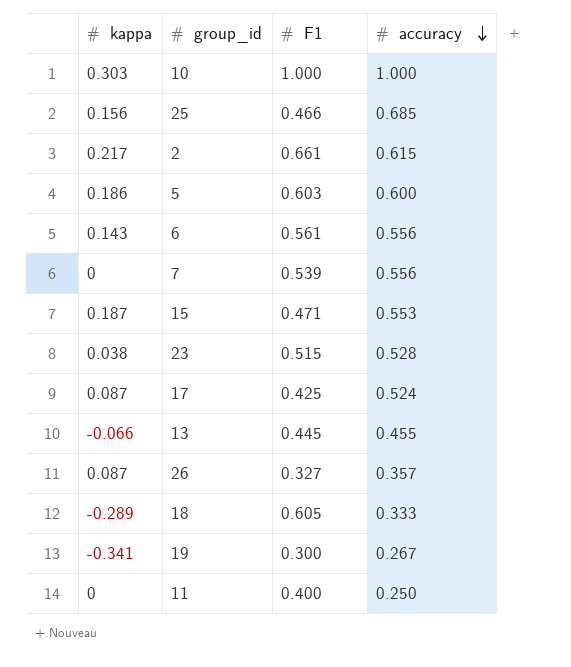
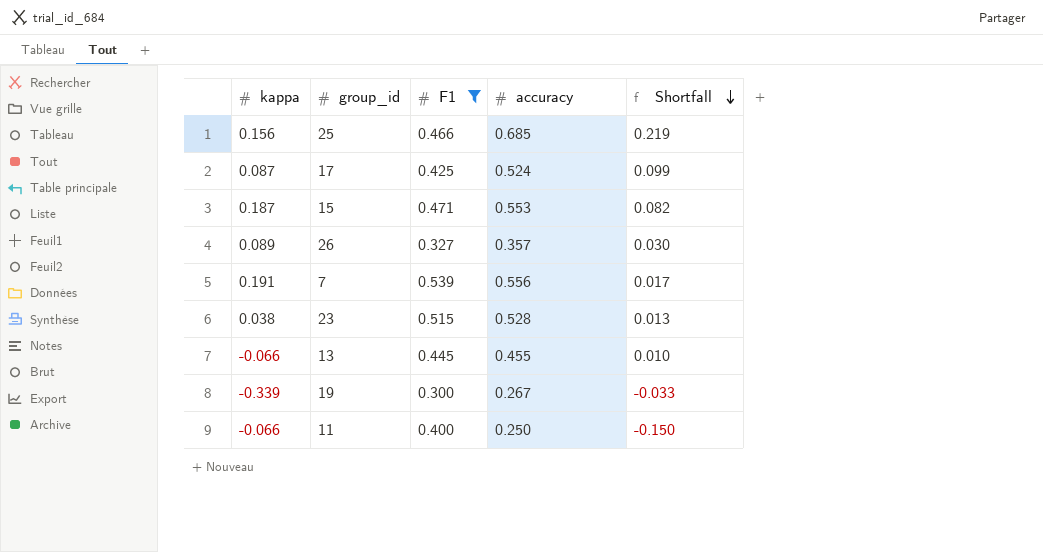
filter: none -> F1 <= 0.539
row order: accuracy descending -> Shortfall descending
column Shortfall | formula: none -> [accuracy] - [F1]
26 | kappa: 0.087 -> 0.089
7 | kappa: 0 -> 0.191
19 | kappa: -0.341 -> -0.339
11 | kappa: 0 -> -0.066

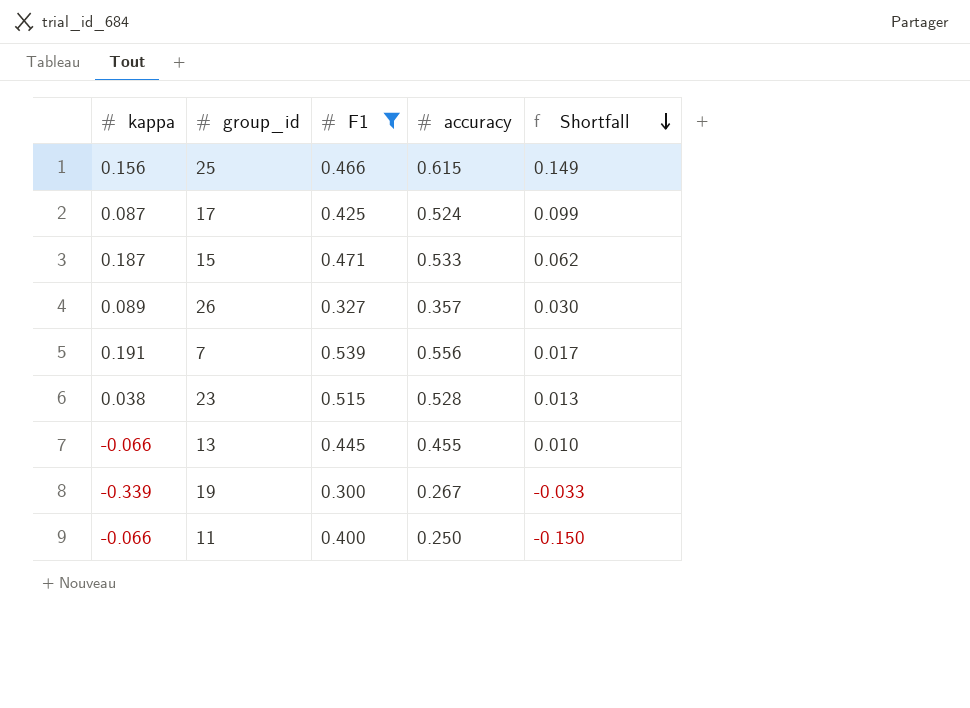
25 | accuracy: 0.685 -> 0.615
25 | Shortfall: 0.219 -> 0.149
15 | accuracy: 0.553 -> 0.533
15 | Shortfall: 0.082 -> 0.062

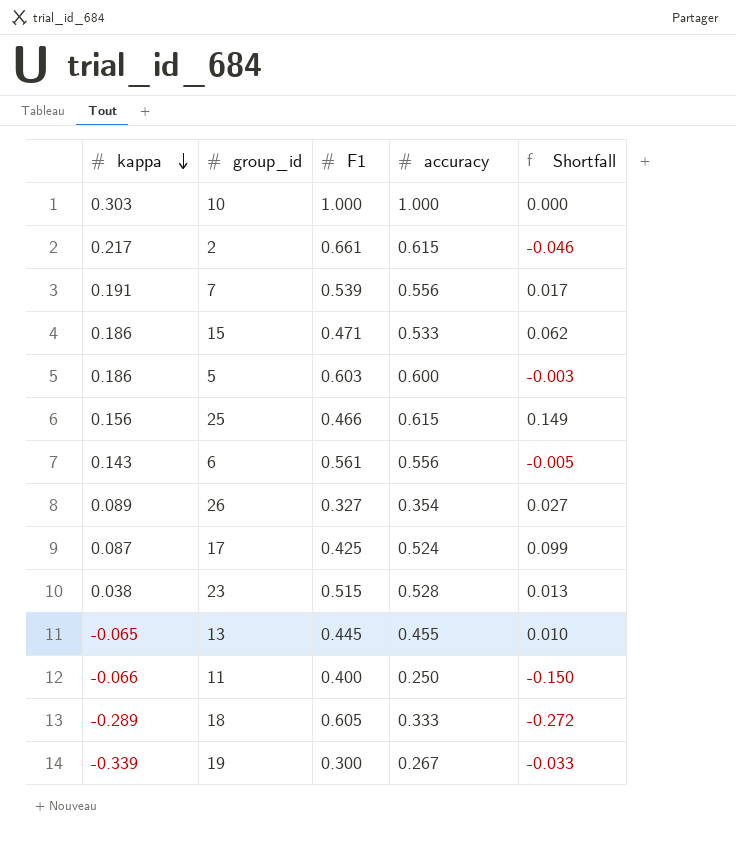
filter: F1 <= 0.539 -> none
row order: Shortfall descending -> kappa descending
15 | kappa: 0.187 -> 0.186
26 | accuracy: 0.357 -> 0.354
26 | Shortfall: 0.030 -> 0.027
13 | kappa: -0.066 -> -0.065

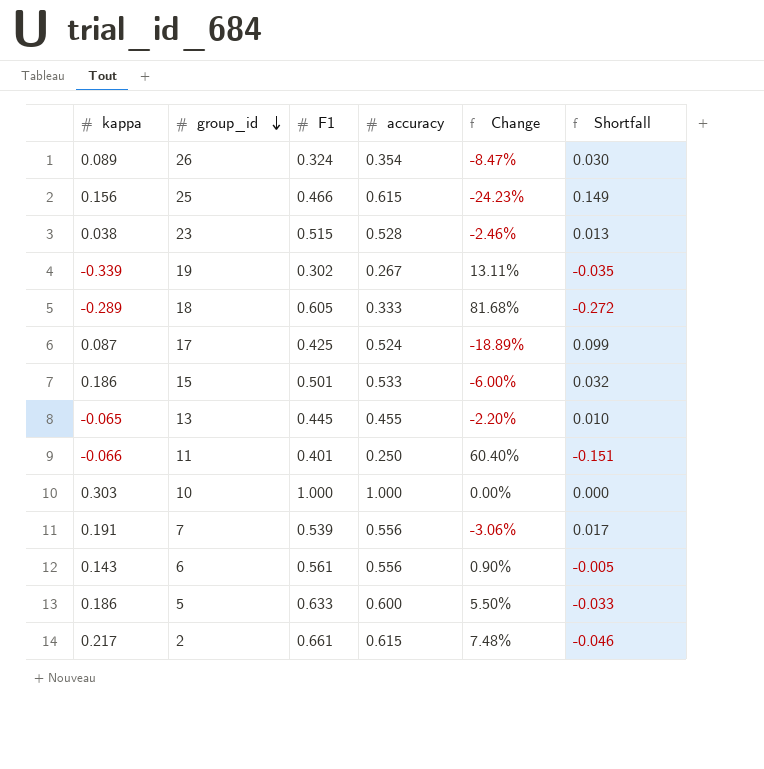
row order: kappa descending -> group_id descending
column Change | formula: none -> ([F1] - [accuracy]) / [accuracy]
26 | F1: 0.327 -> 0.324
26 | Shortfall: 0.027 -> 0.030
19 | F1: 0.300 -> 0.302
19 | Shortfall: -0.033 -> -0.035
15 | F1: 0.471 -> 0.501
15 | Shortfall: 0.062 -> 0.032
11 | F1: 0.400 -> 0.401
11 | Shortfall: -0.150 -> -0.151
5 | F1: 0.603 -> 0.633
5 | Shortfall: -0.003 -> -0.033

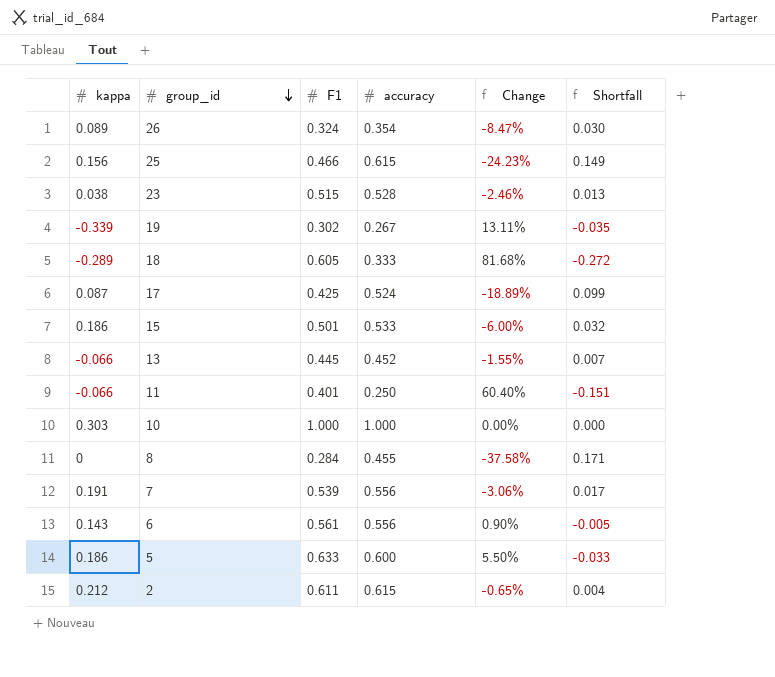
13 | kappa: -0.065 -> -0.066
13 | accuracy: 0.455 -> 0.452
13 | Change: -2.20% -> -1.55%
13 | Shortfall: 0.010 -> 0.007
row 8: none -> 0 | 0.284 | 0.455 | -37.58% | 0.171
2 | kappa: 0.217 -> 0.212
2 | F1: 0.661 -> 0.611
2 | Change: 7.48% -> -0.65%
2 | Shortfall: -0.046 -> 0.004

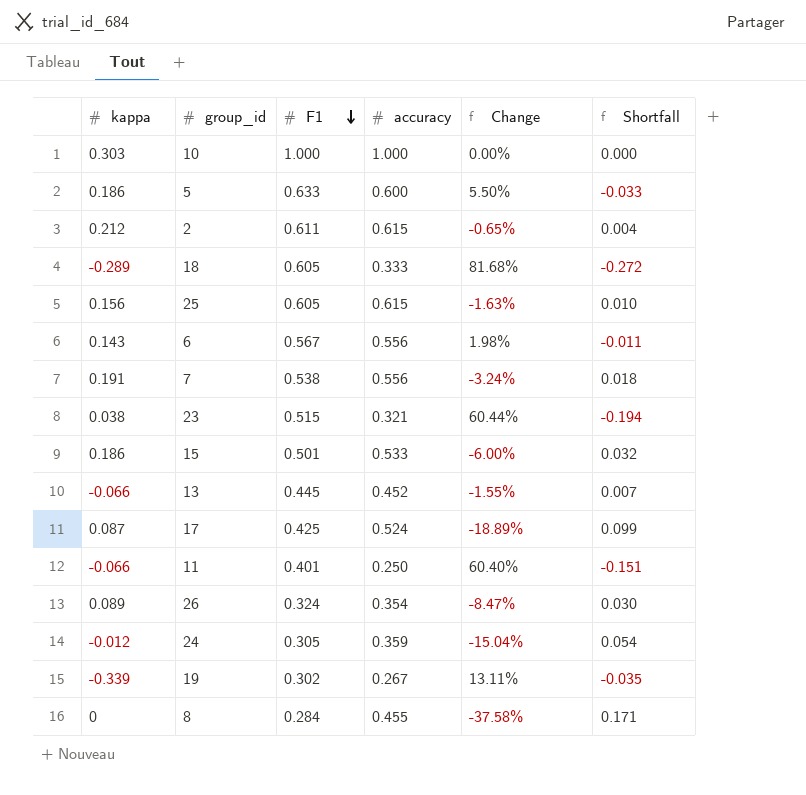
row order: group_id descending -> F1 descending
25 | F1: 0.466 -> 0.605
25 | Change: -24.23% -> -1.63%
25 | Shortfall: 0.149 -> 0.010
6 | F1: 0.561 -> 0.567
6 | Change: 0.90% -> 1.98%
6 | Shortfall: -0.005 -> -0.011
7 | F1: 0.539 -> 0.538
7 | Change: -3.06% -> -3.24%
7 | Shortfall: 0.017 -> 0.018
23 | accuracy: 0.528 -> 0.321
23 | Change: -2.46% -> 60.44%
23 | Shortfall: 0.013 -> -0.194
row 24: none -> -0.012 | 0.305 | 0.359 | -15.04% | 0.054

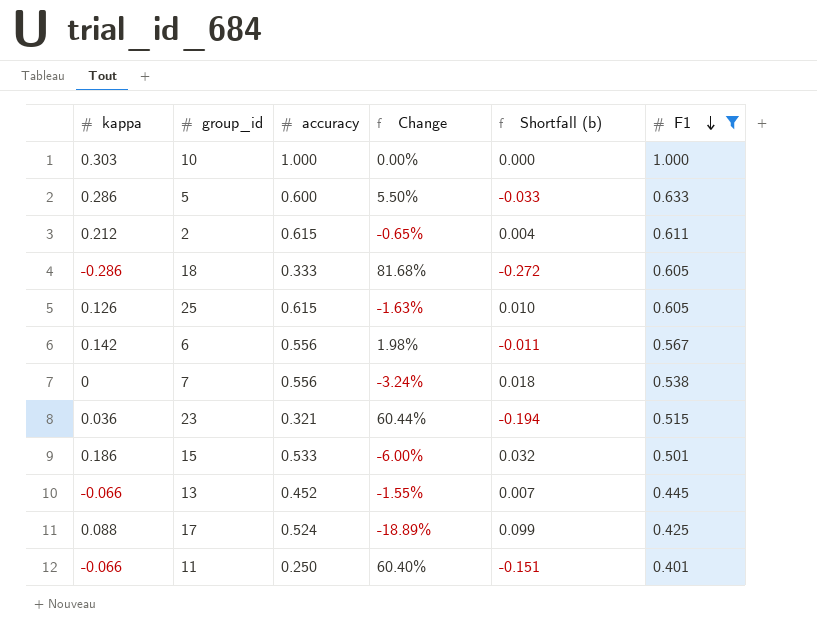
filter: none -> F1 >= 0.401
column name: Shortfall -> Shortfall (b)
column F1 | position: 3 -> 6
5 | kappa: 0.186 -> 0.286
18 | kappa: -0.289 -> -0.286
25 | kappa: 0.156 -> 0.126
6 | kappa: 0.143 -> 0.142
7 | kappa: 0.191 -> 0
23 | kappa: 0.038 -> 0.036
17 | kappa: 0.087 -> 0.088

